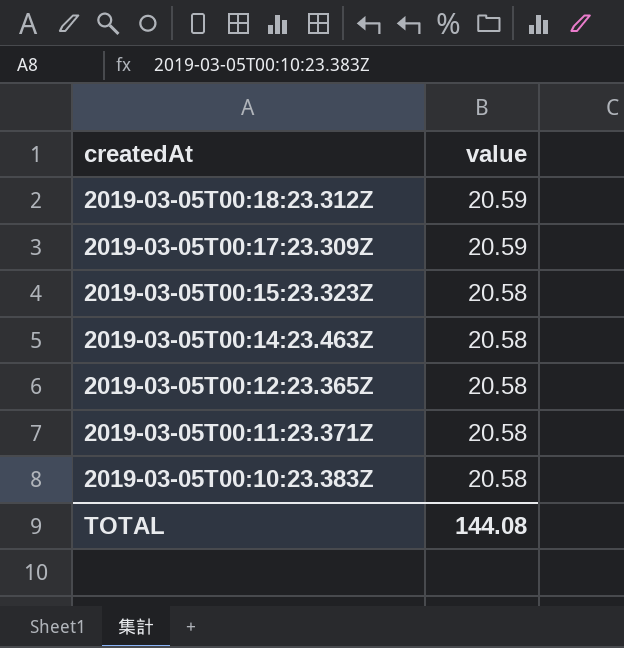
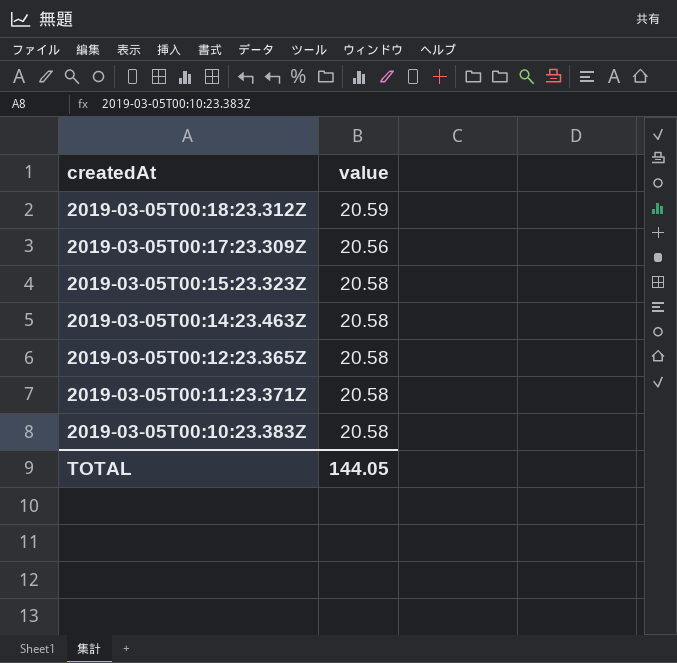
2019-03-05T00:17:23.309Z | value: 20.59 -> 20.56
TOTAL | value: 144.08 -> 144.05

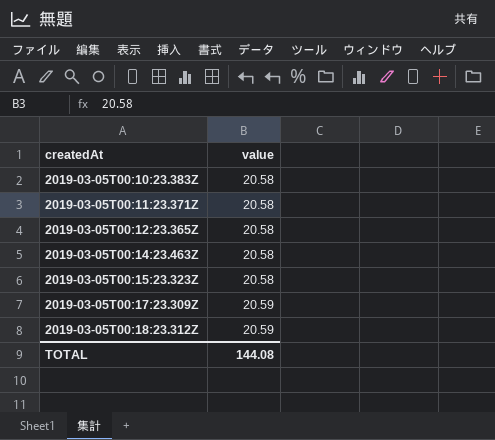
row order: createdAt descending -> createdAt ascending
2019-03-05T00:17:23.309Z | value: 20.56 -> 20.59
TOTAL | value: 144.05 -> 144.08

